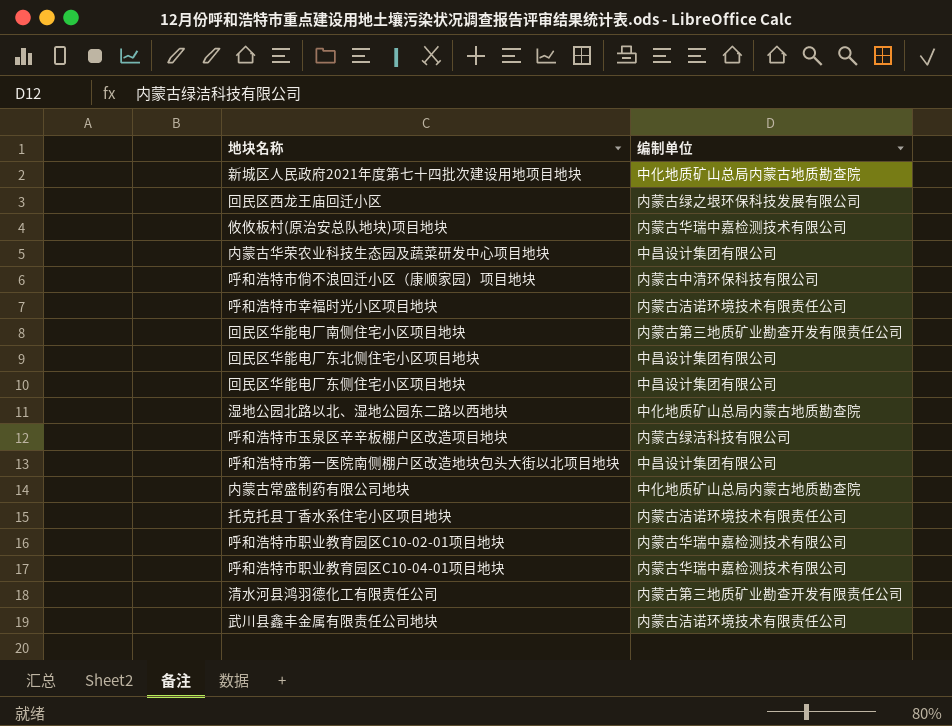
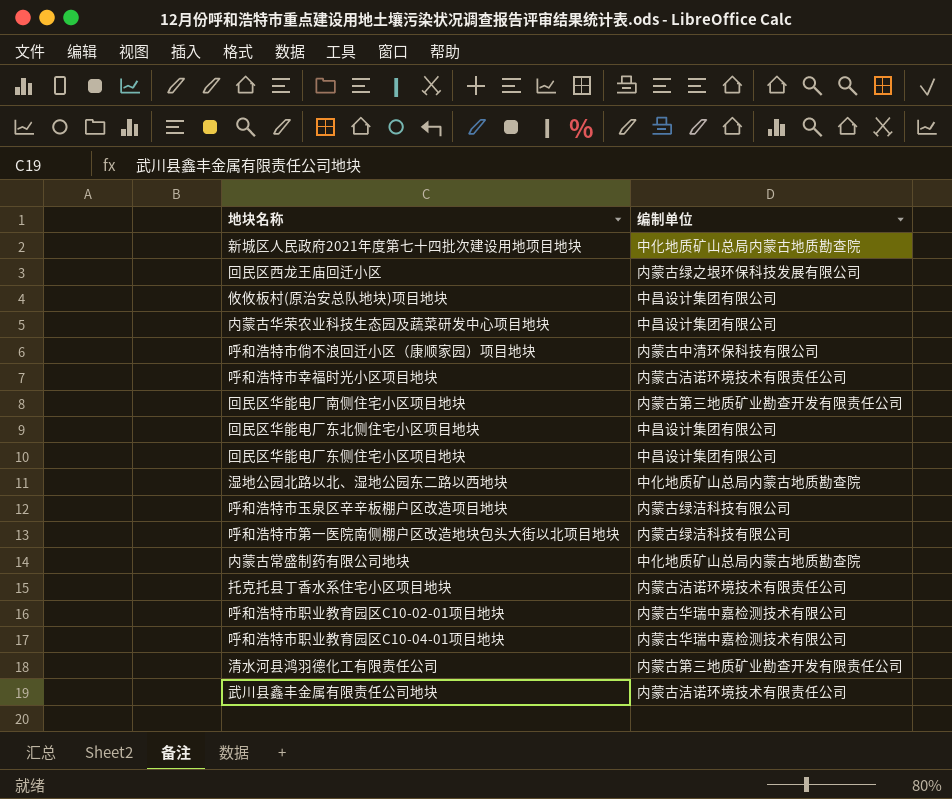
攸攸板村(原治安总队地块)项目地块 | 编制单位: 内蒙古华瑞中嘉检测技术有限公司 -> 中昌设计集团有限公司
呼和浩特市第一医院南侧棚户区改造地块包头大街以北项目地块 | 编制单位: 中昌设计集团有限公司 -> 内蒙古绿洁科技有限公司

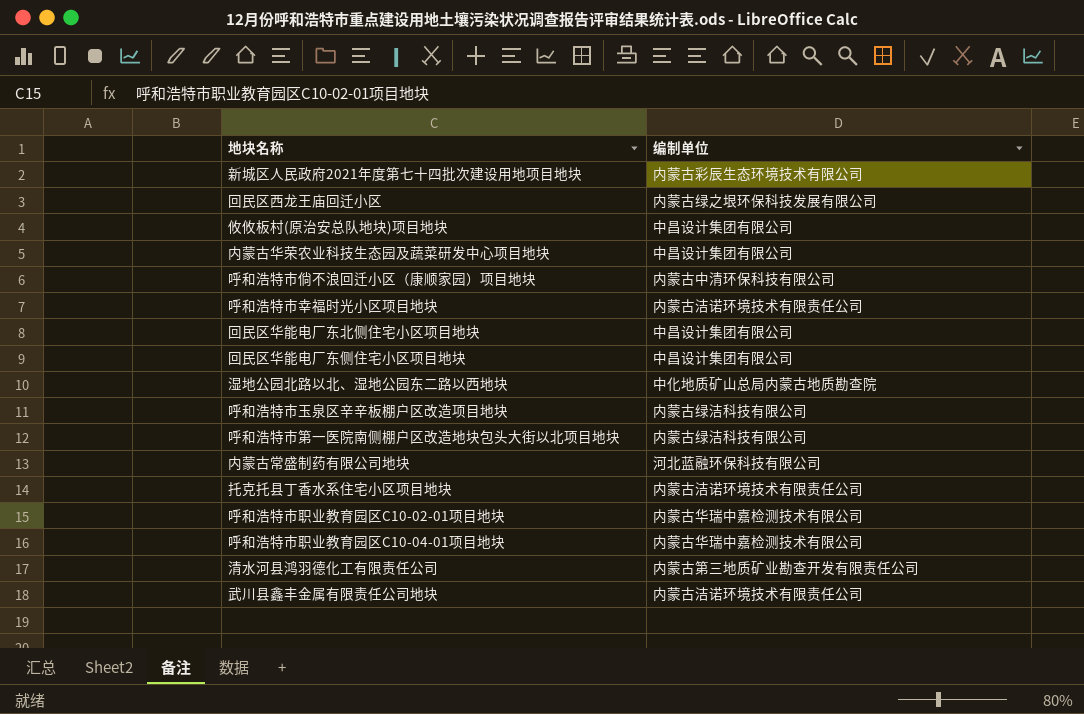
row 回民区华能电厂南侧住宅小区项目地块: 内蒙古第三地质矿业勘查开发有限责任公司 -> none
新城区人民政府2021年度第七十四批次建设用地项目地块 | 编制单位: 中化地质矿山总局内蒙古地质勘查院 -> 内蒙古彩辰生态环境技术有限公司
内蒙古常盛制药有限公司地块 | 编制单位: 中化地质矿山总局内蒙古地质勘查院 -> 河北蓝融环保科技有限公司

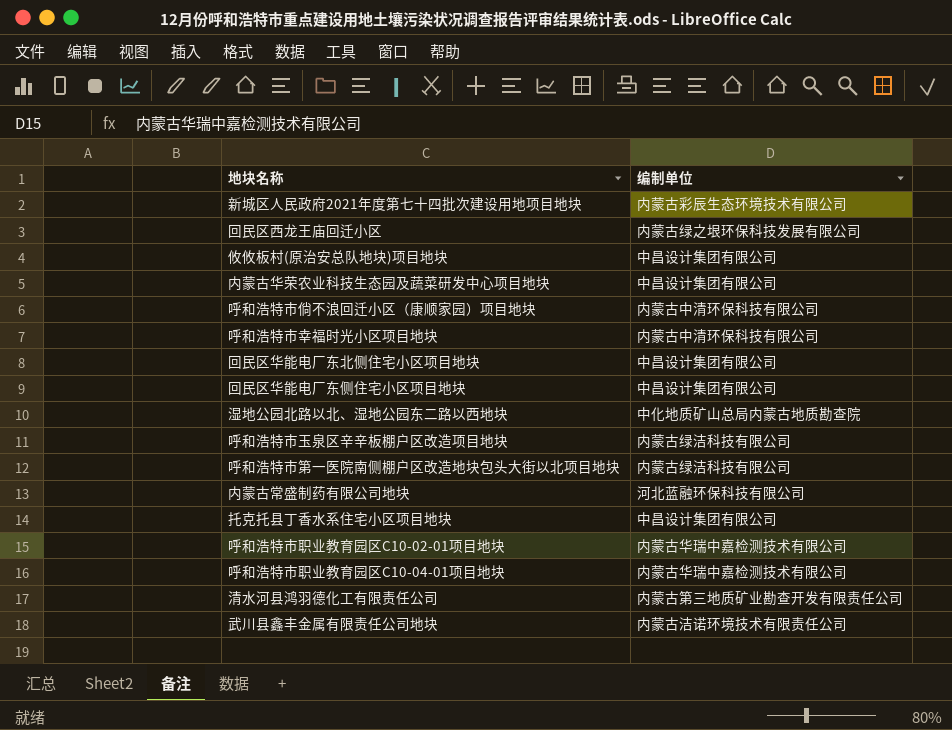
呼和浩特市幸福时光小区项目地块 | 编制单位: 内蒙古洁诺环境技术有限责任公司 -> 内蒙古中清环保科技有限公司
托克托县丁香水系住宅小区项目地块 | 编制单位: 内蒙古洁诺环境技术有限责任公司 -> 中昌设计集团有限公司

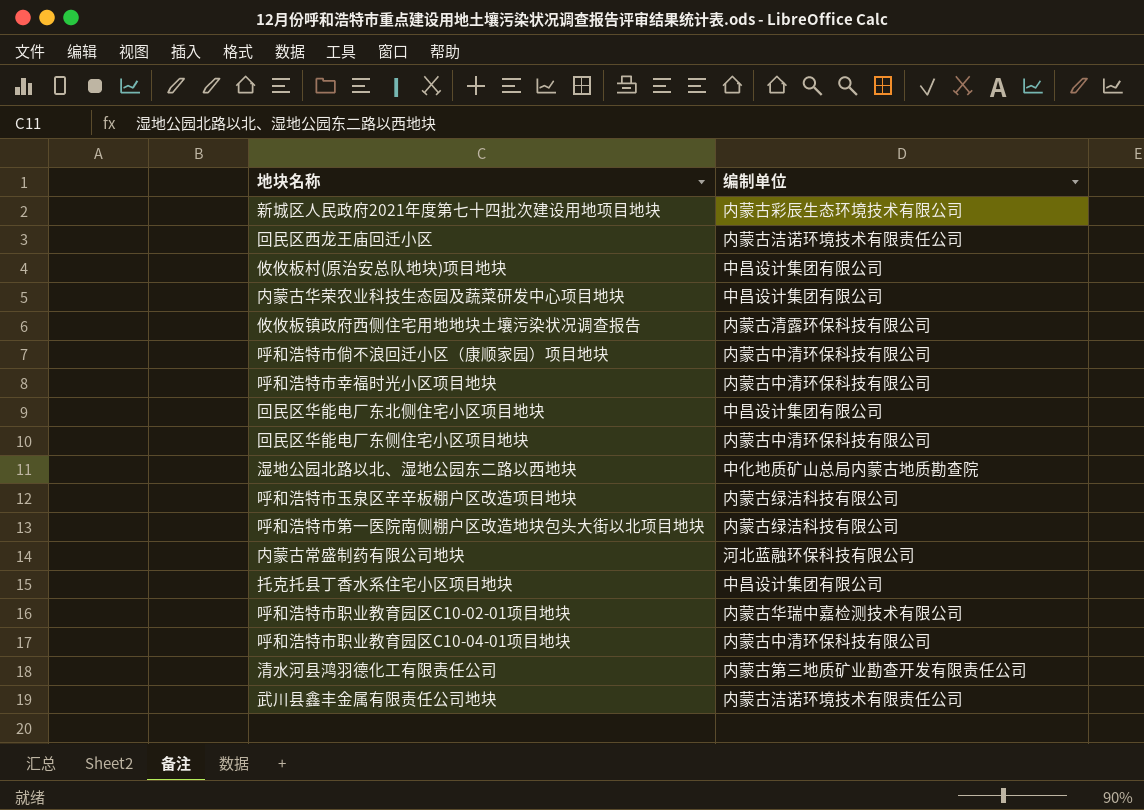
回民区西龙王庙回迁小区 | 编制单位: 内蒙古绿之垠环保科技发展有限公司 -> 内蒙古洁诺环境技术有限责任公司
row 攸攸板镇政府西侧住宅用地地块土壤污染状况调查报告: none -> 内蒙古清露环保科技有限公司
回民区华能电厂东侧住宅小区项目地块 | 编制单位: 中昌设计集团有限公司 -> 内蒙古中清环保科技有限公司
呼和浩特市职业教育园区C10-04-01项目地块 | 编制单位: 内蒙古华瑞中嘉检测技术有限公司 -> 内蒙古中清环保科技有限公司

